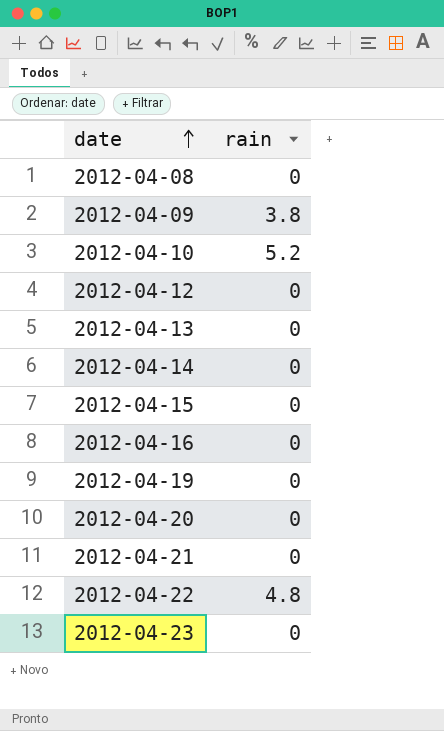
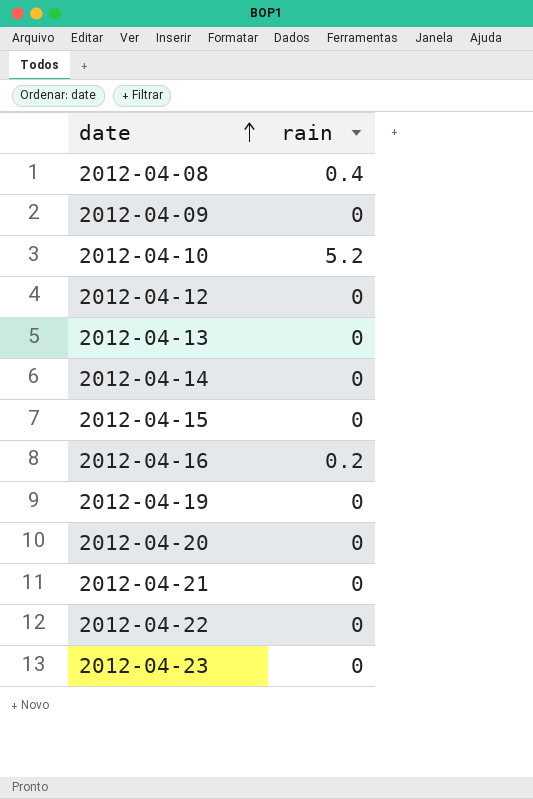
2012-04-08 | rain: 0 -> 0.4
2012-04-09 | rain: 3.8 -> 0
2012-04-16 | rain: 0 -> 0.2
2012-04-22 | rain: 4.8 -> 0

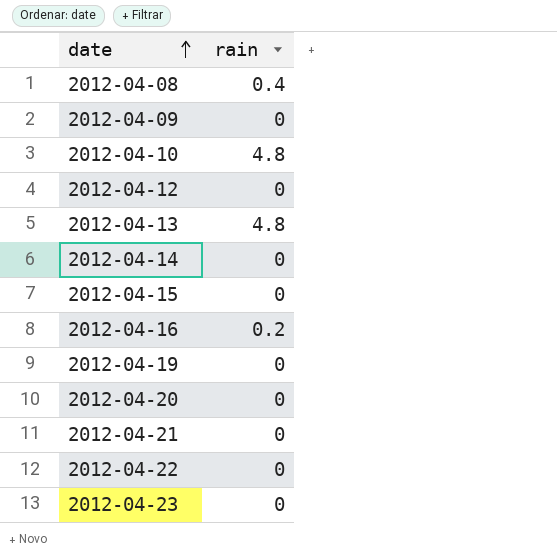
2012-04-10 | rain: 5.2 -> 4.8
2012-04-13 | rain: 0 -> 4.8

